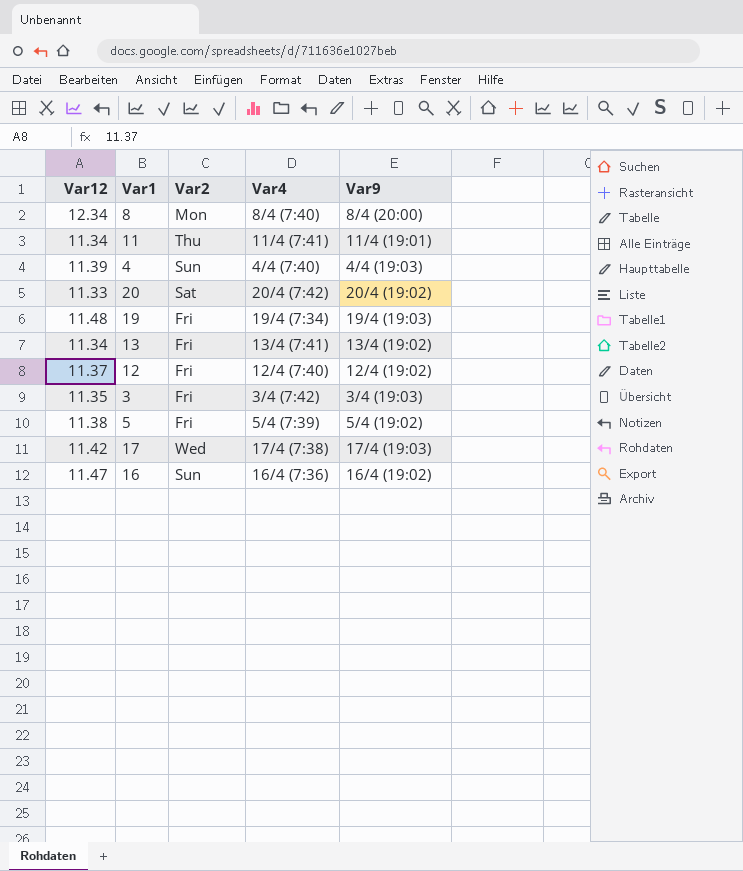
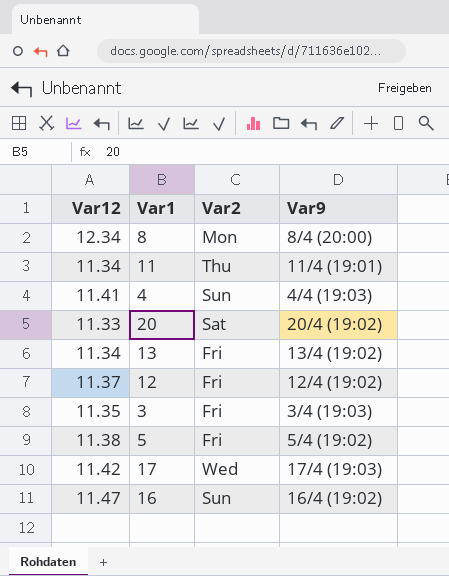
column Var4 | position: 4 -> none
row 19: 11.48 | Fri | 19/4 (7:34) | 19/4 (19:03) -> none
4 | Var12: 11.39 -> 11.41

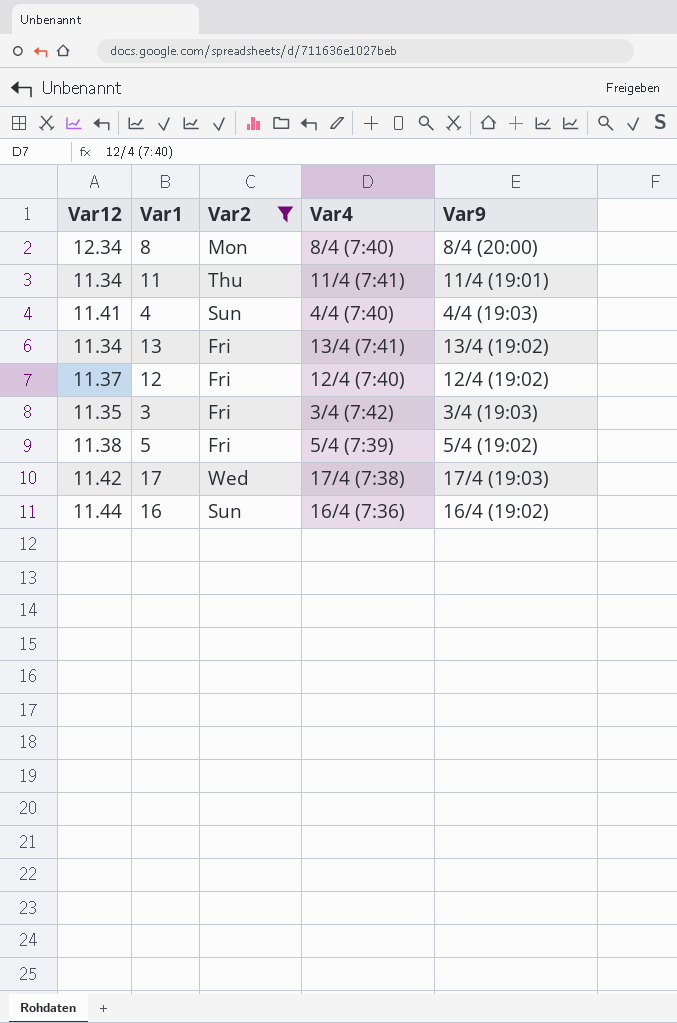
filter: none -> Var2 != Sat
column Var4 | position: none -> 4
16 | Var12: 11.47 -> 11.44

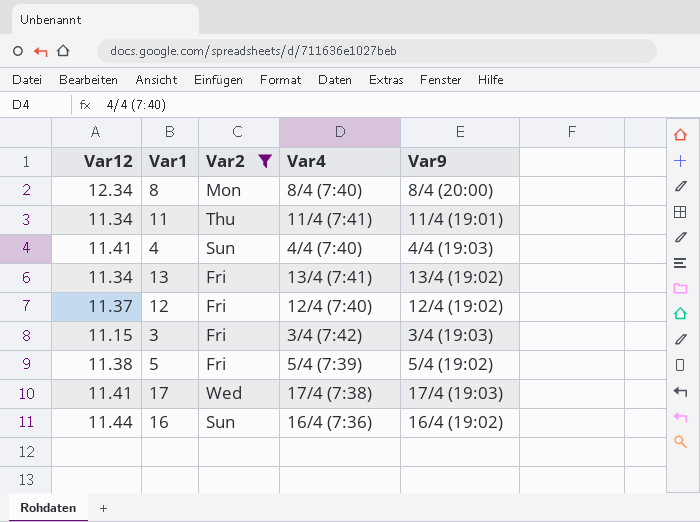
3 | Var12: 11.35 -> 11.15
17 | Var12: 11.42 -> 11.41

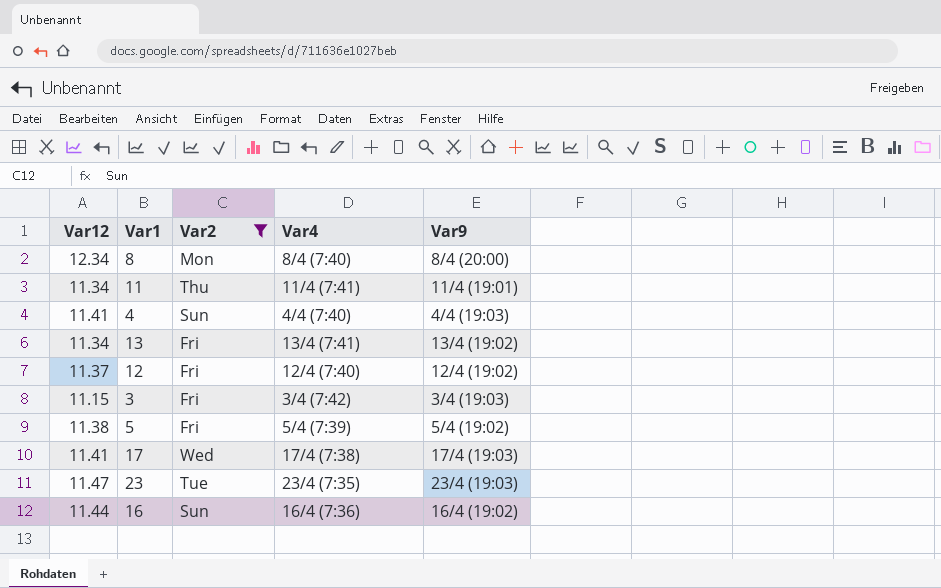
row 23: none -> 11.47 | Tue | 23/4 (7:35) | 23/4 (19:03)

